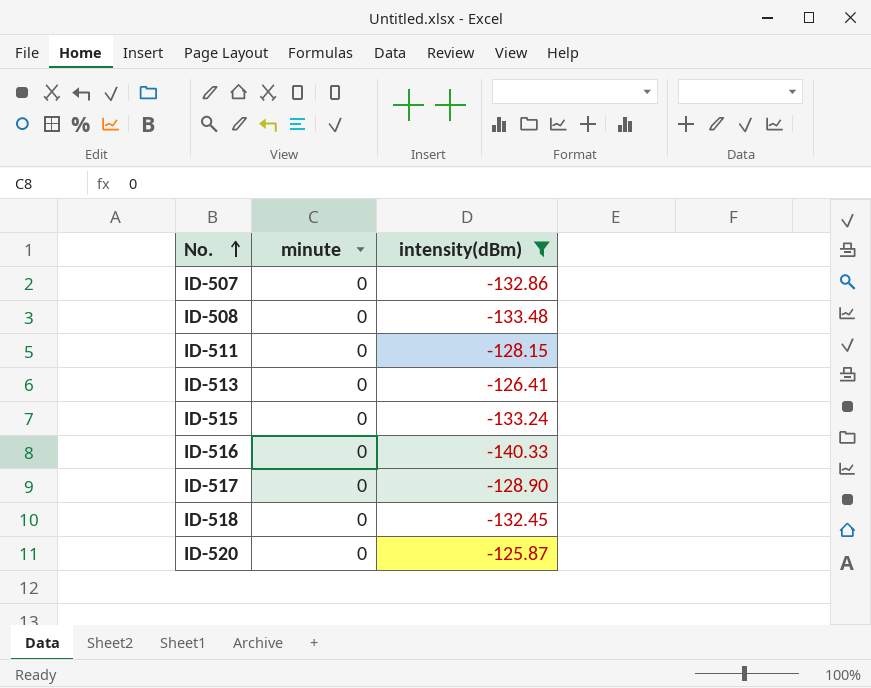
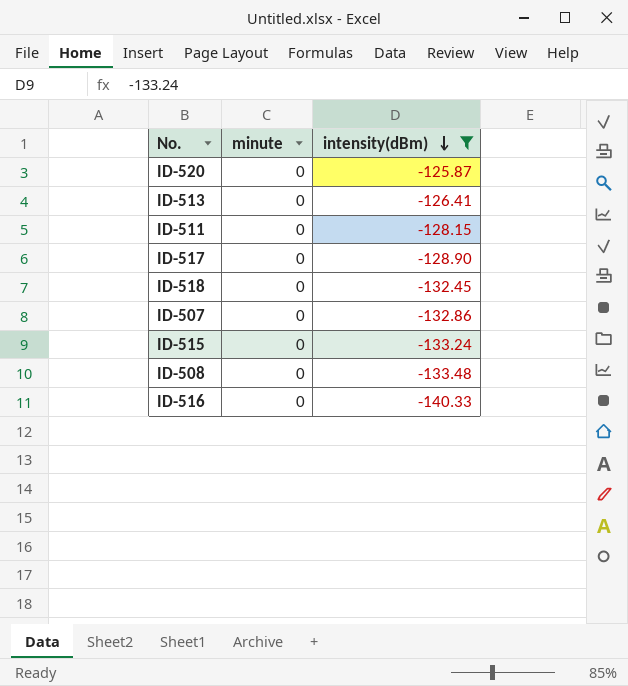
row order: No. ascending -> intensity(dBm) descending

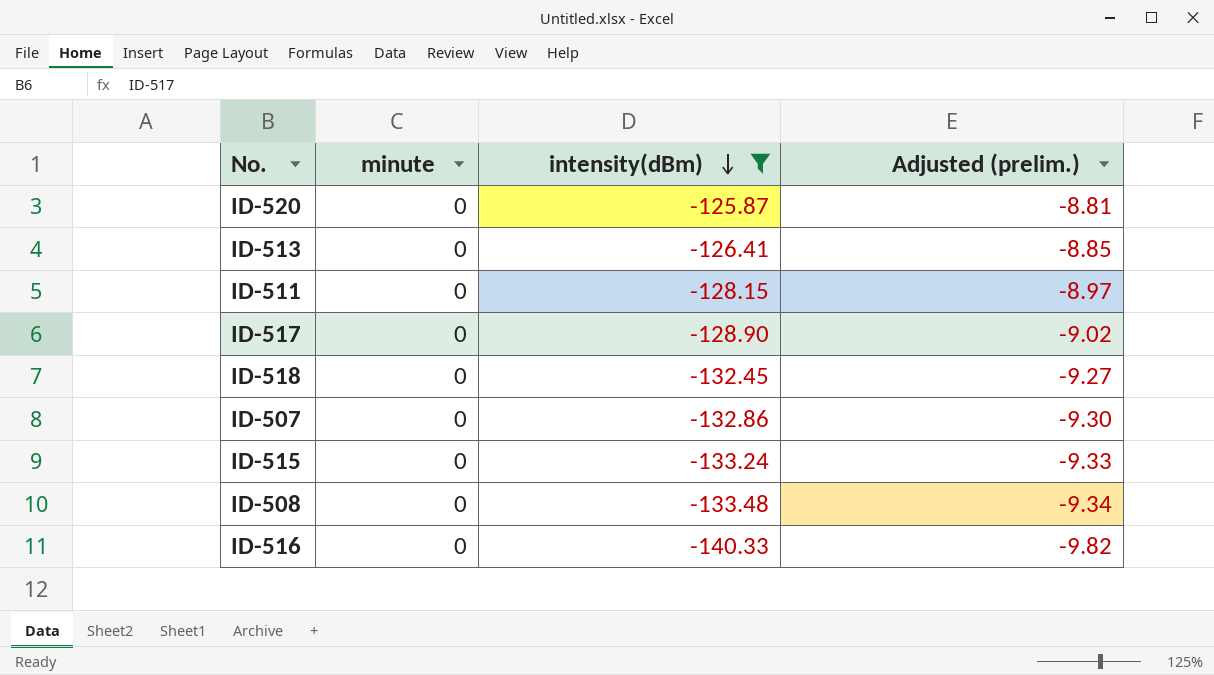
column Adjusted (prelim.) | formula: none -> [intensity(dBm)] * 0.07

